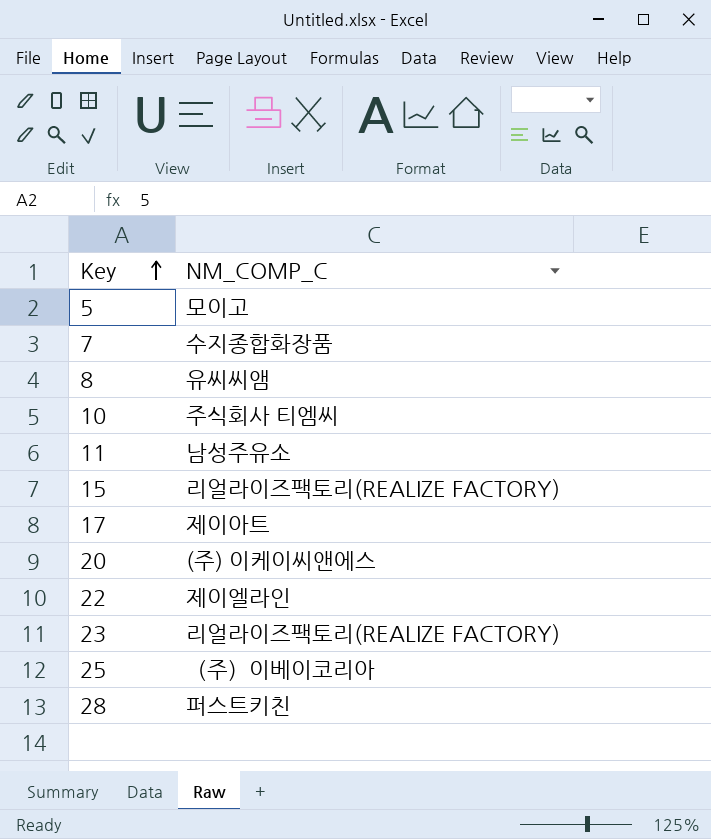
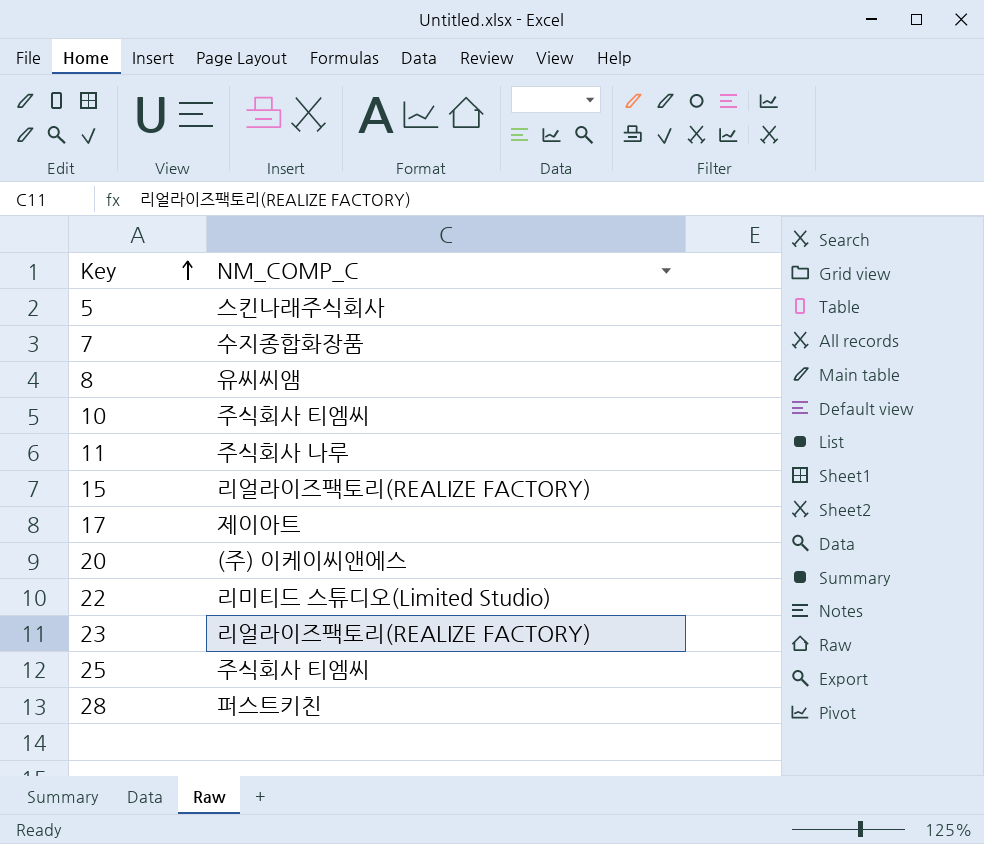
5 | NM_COMP_C: 모이고 -> 스킨나래주식회사
11 | NM_COMP_C: 남성주유소 -> 주식회사 나루
22 | NM_COMP_C: 제이엘라인 -> 리미티드 스튜디오(Limited Studio)
25 | NM_COMP_C: （주）이베이코리아 -> 주식회사 티엠씨

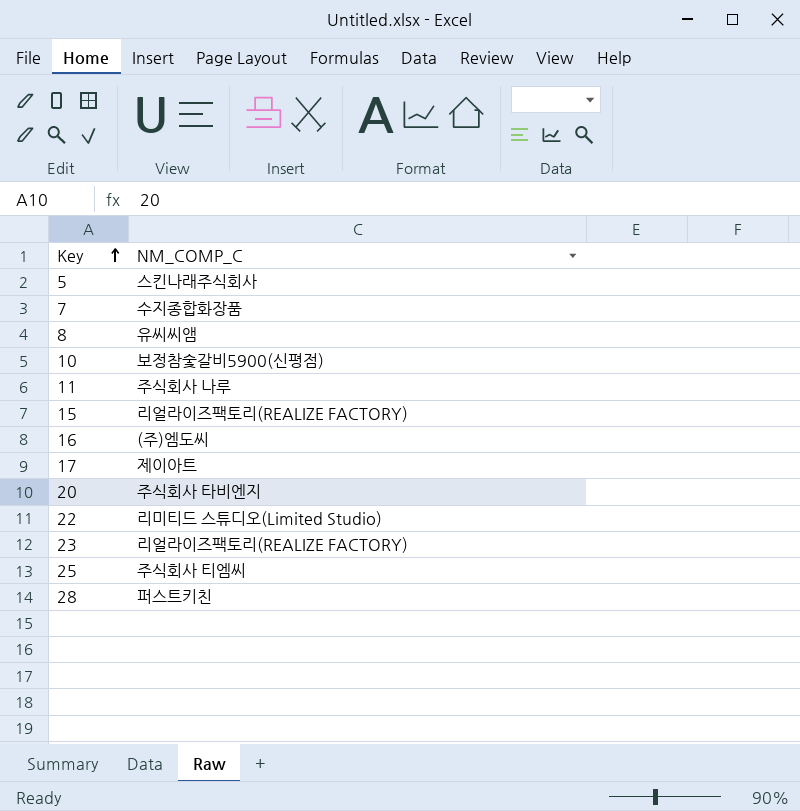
10 | NM_COMP_C: 주식회사 티엠씨 -> 보정참숯갈비5900(신평점)
row 16: none -> (주)엠도씨
20 | NM_COMP_C: (주) 이케이씨앤에스 -> 주식회사 타비엔지

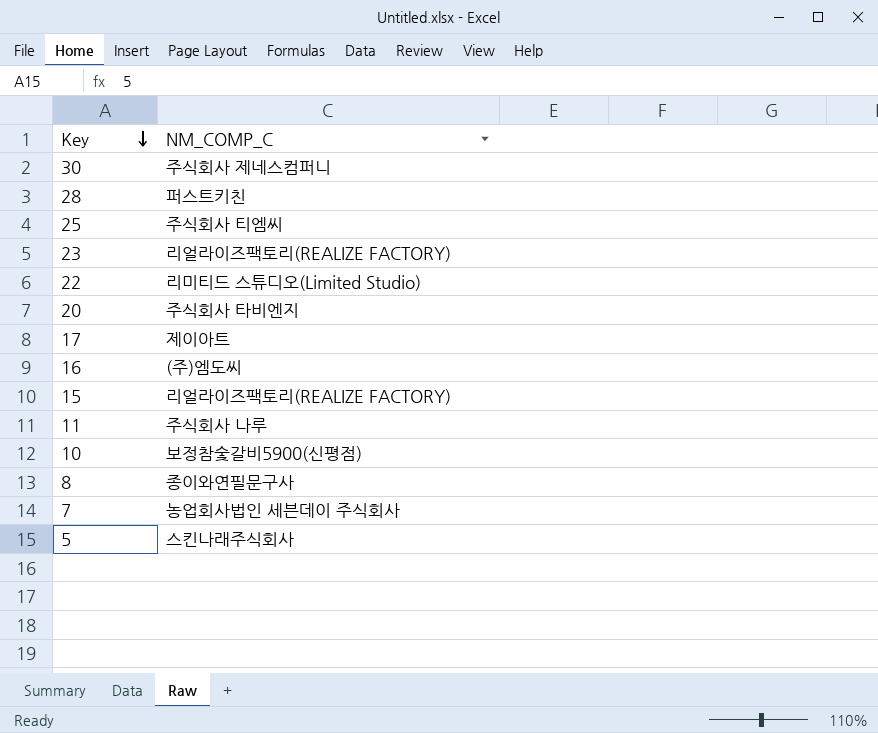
row order: Key ascending -> Key descending
row 30: none -> 주식회사 제네스컴퍼니
8 | NM_COMP_C: 유씨씨앰 -> 종이와연필문구사
7 | NM_COMP_C: 수지종합화장품 -> 농업회사법인 세븐데이 주식회사

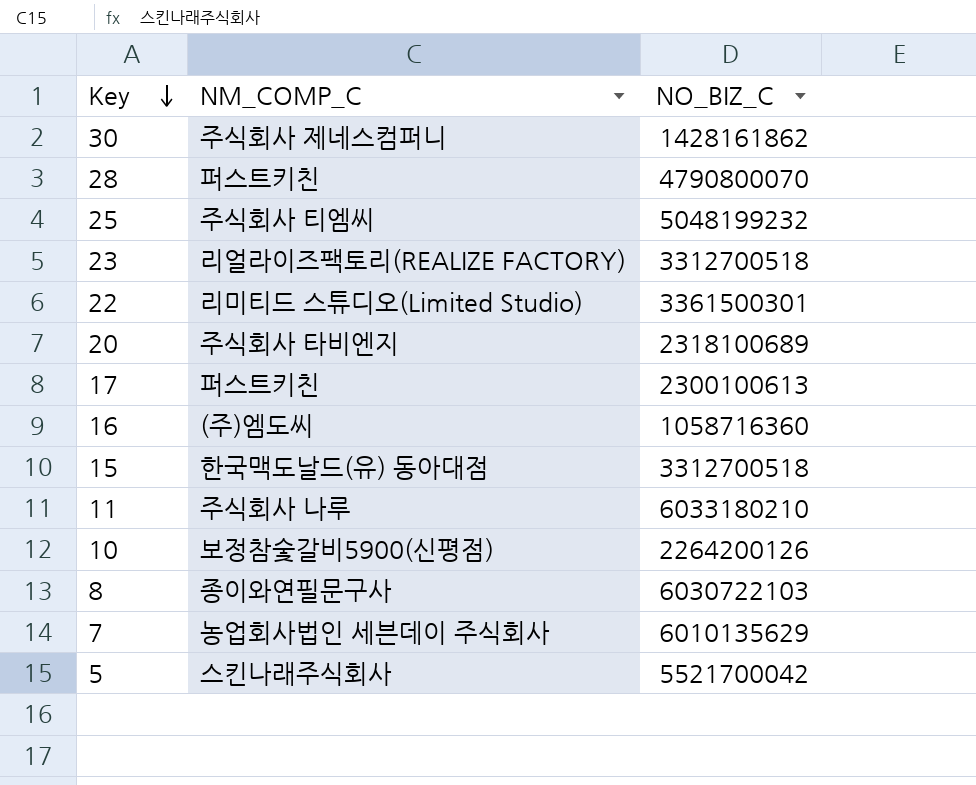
column NO_BIZ_C | position: none -> 3
17 | NM_COMP_C: 제이아트 -> 퍼스트키친
15 | NM_COMP_C: 리얼라이즈팩토리(REALIZE FACTORY) -> 한국맥도날드(유) 동아대점

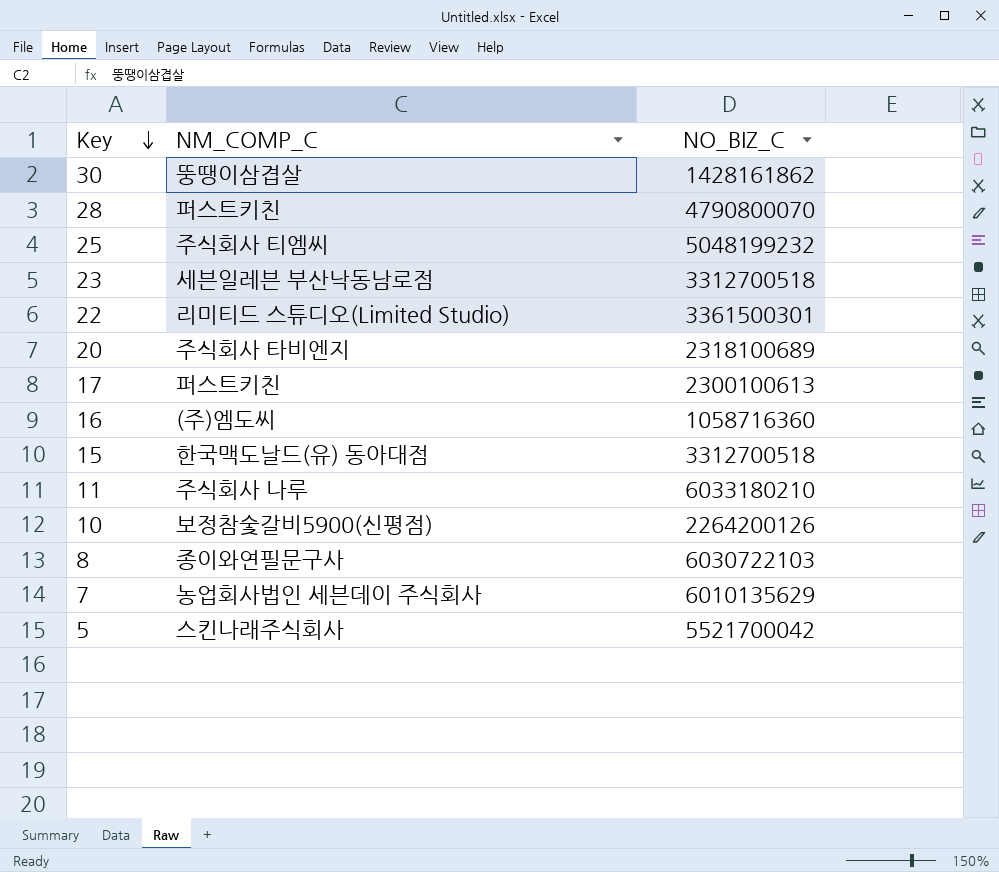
30 | NM_COMP_C: 주식회사 제네스컴퍼니 -> 뚱땡이삼겹살
23 | NM_COMP_C: 리얼라이즈팩토리(REALIZE FACTORY) -> 세븐일레븐 부산낙동남로점

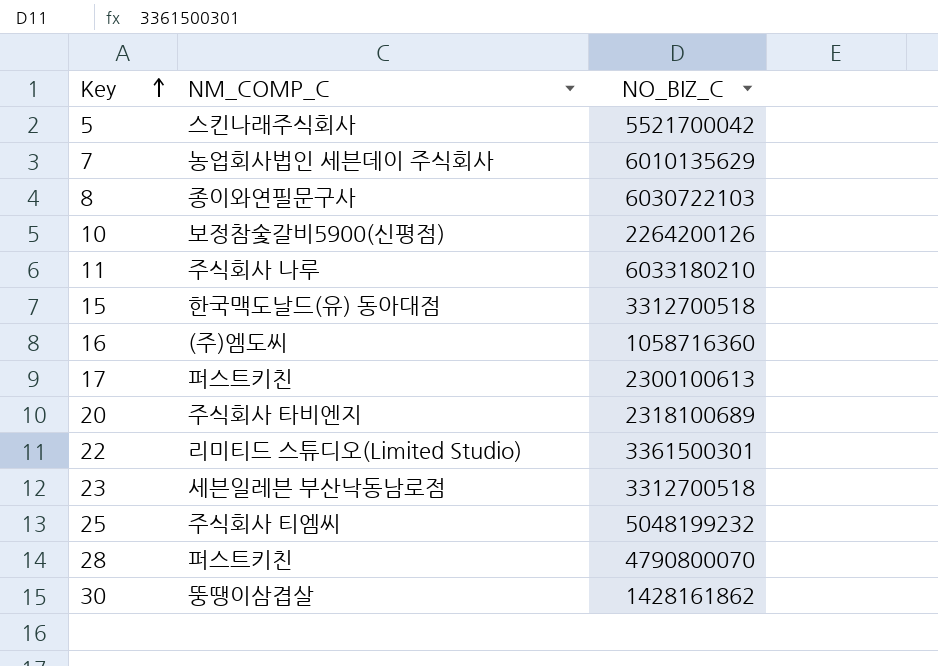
row order: Key descending -> Key ascending

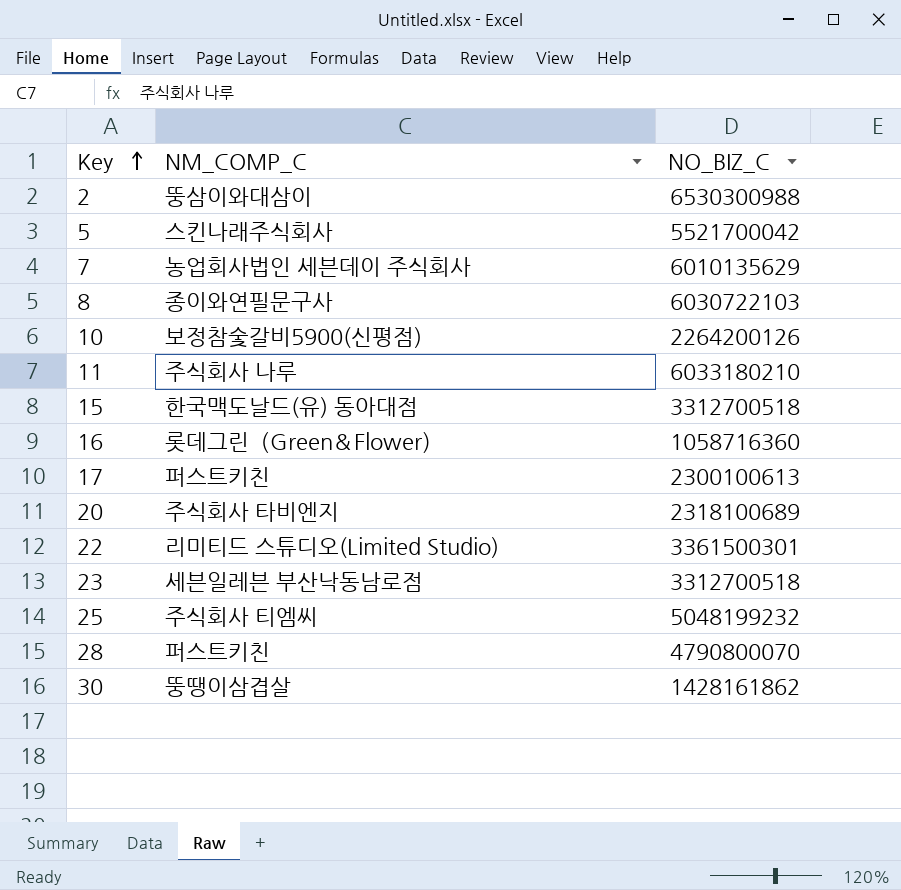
row 2: none -> 뚱삼이와대삼이 | 6530300988
16 | NM_COMP_C: (주)엠도씨 -> 롯데그린（Green＆Flower）

